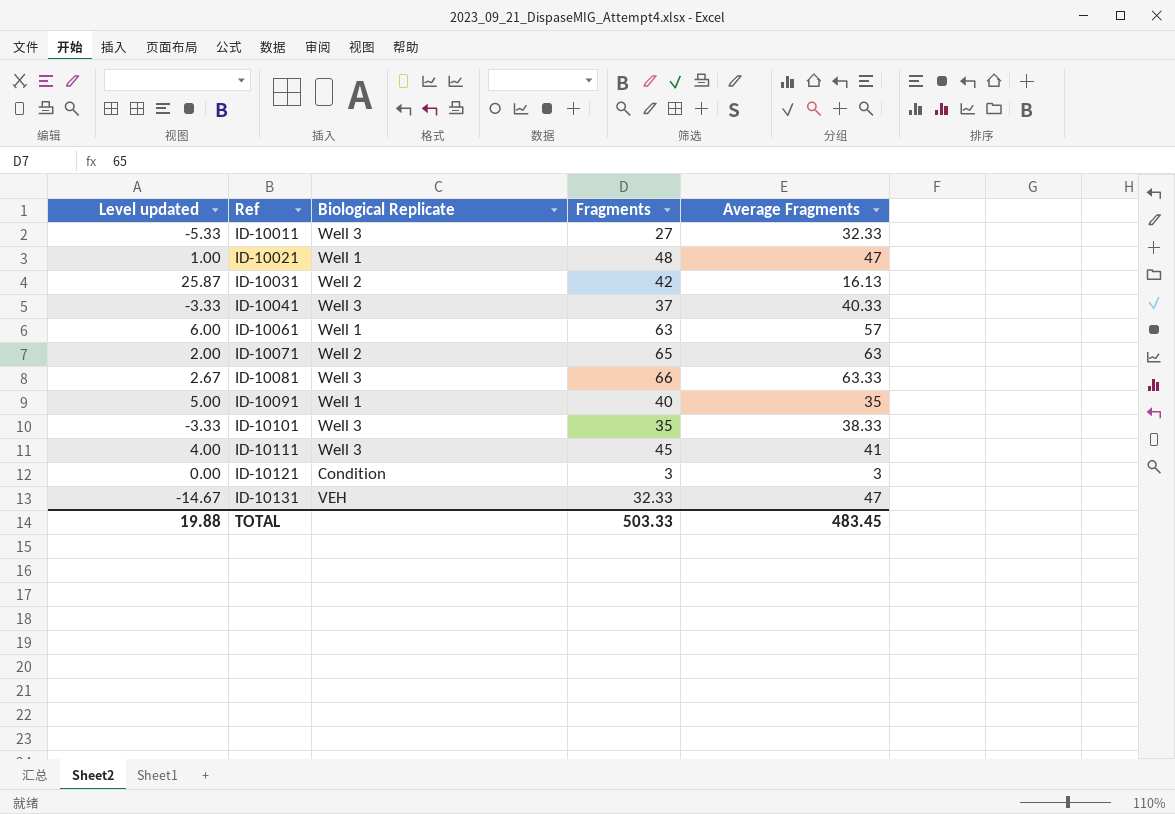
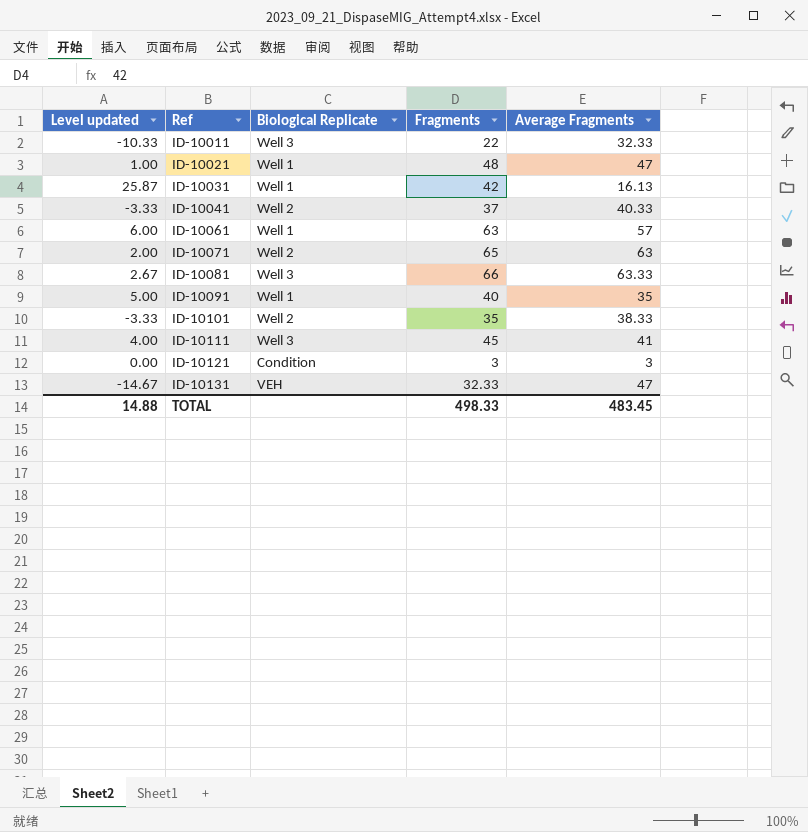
ID-10011 | Level updated: -5.33 -> -10.33
ID-10011 | Fragments: 27 -> 22
ID-10031 | Biological Replicate: Well 2 -> Well 1
ID-10041 | Biological Replicate: Well 3 -> Well 2
ID-10101 | Biological Replicate: Well 3 -> Well 2
TOTAL | Level updated: 19.88 -> 14.88
TOTAL | Fragments: 503.33 -> 498.33

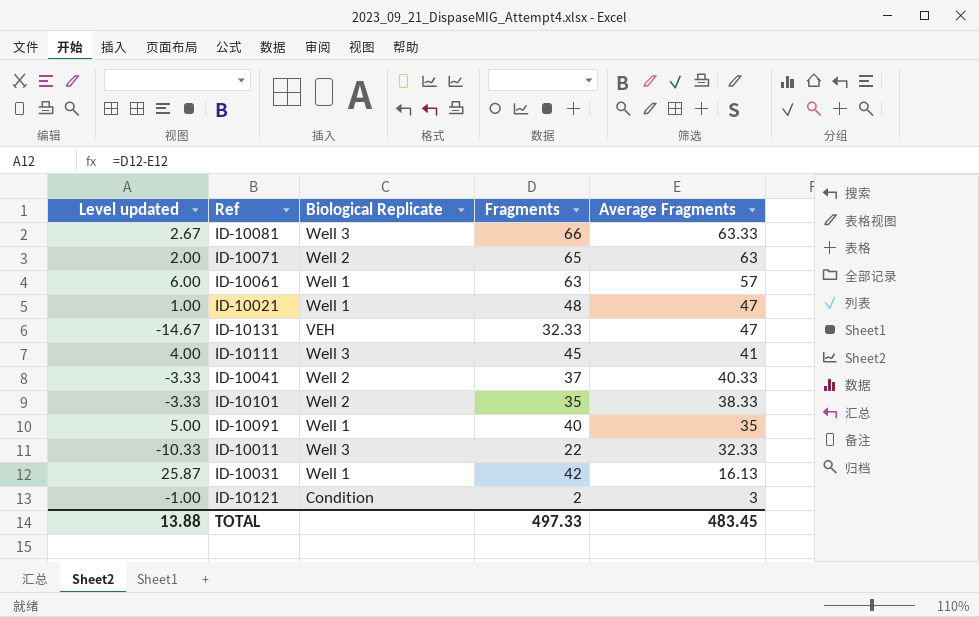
row order: Ref ascending -> Average Fragments descending
ID-10121 | Level updated: 0.00 -> -1.00
ID-10121 | Fragments: 3 -> 2
TOTAL | Level updated: 14.88 -> 13.88
TOTAL | Fragments: 498.33 -> 497.33

